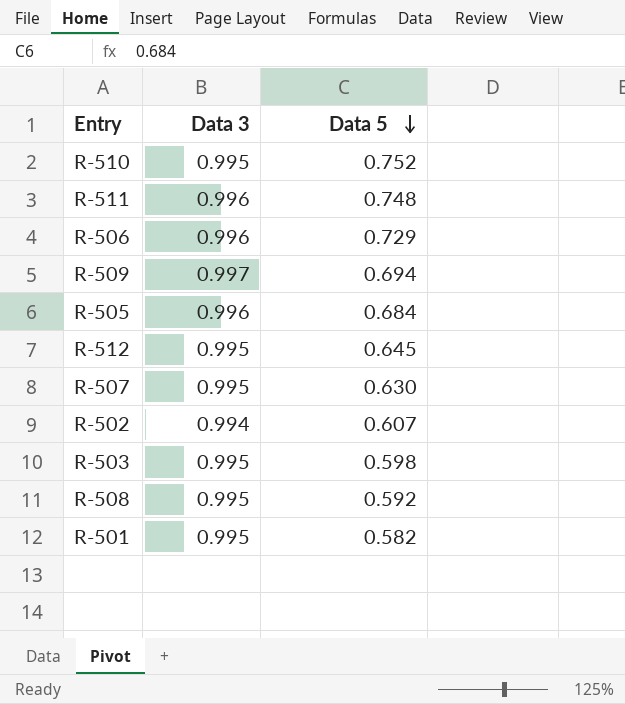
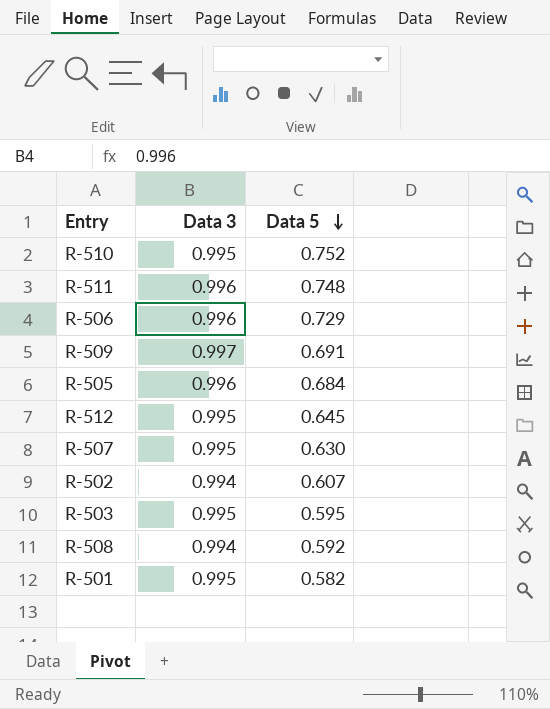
R-509 | Data 5: 0.694 -> 0.691
R-503 | Data 5: 0.598 -> 0.595
R-508 | Data 3: 0.995 -> 0.994

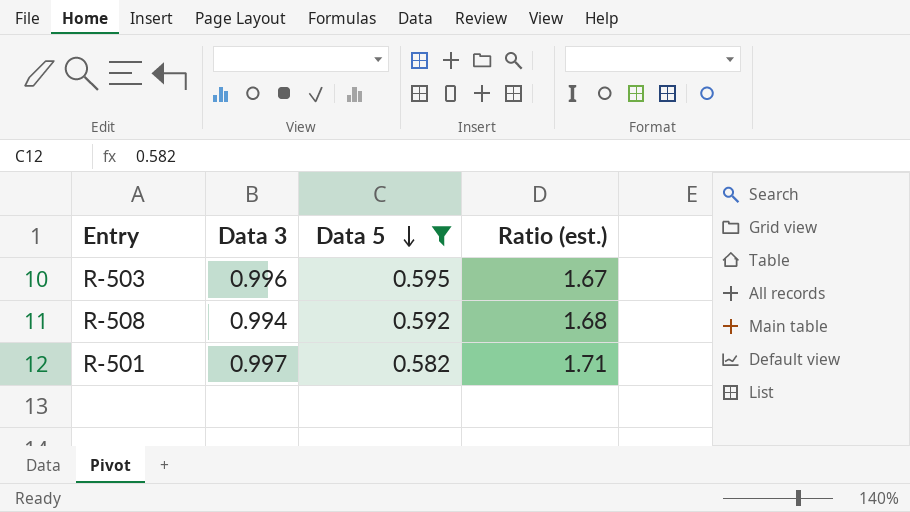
filter: none -> Data 5 <= 0.595
column Ratio (est.) | formula: none -> [Data 3] / [Data 5]
R-503 | Data 3: 0.995 -> 0.996
R-501 | Data 3: 0.995 -> 0.997

